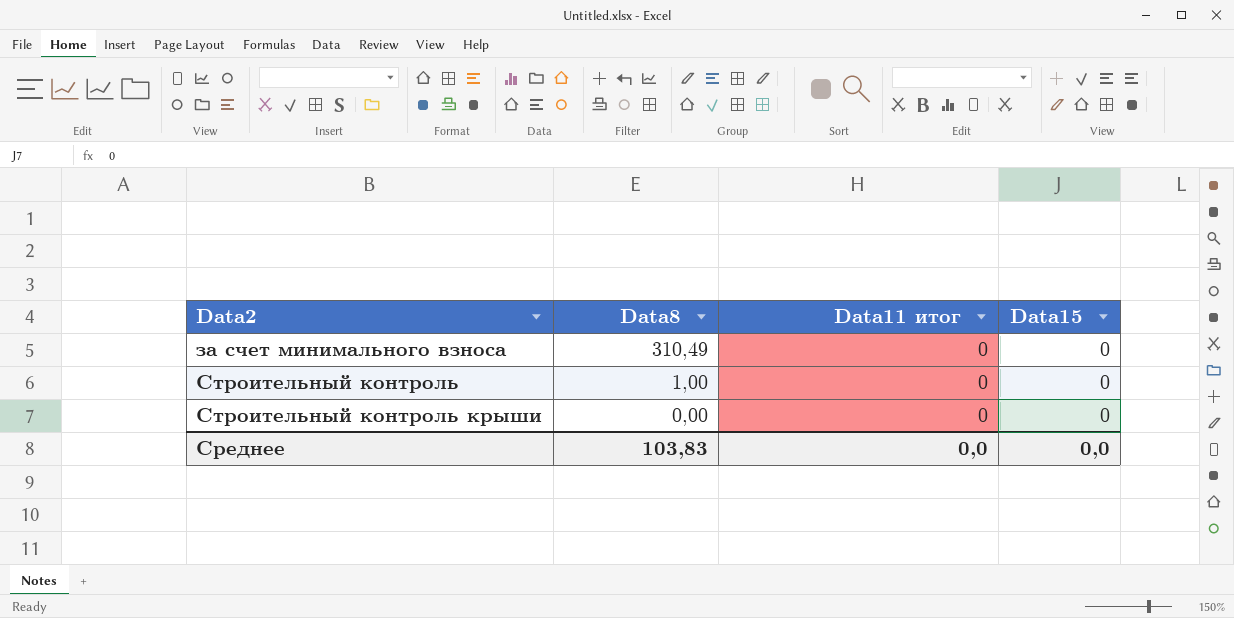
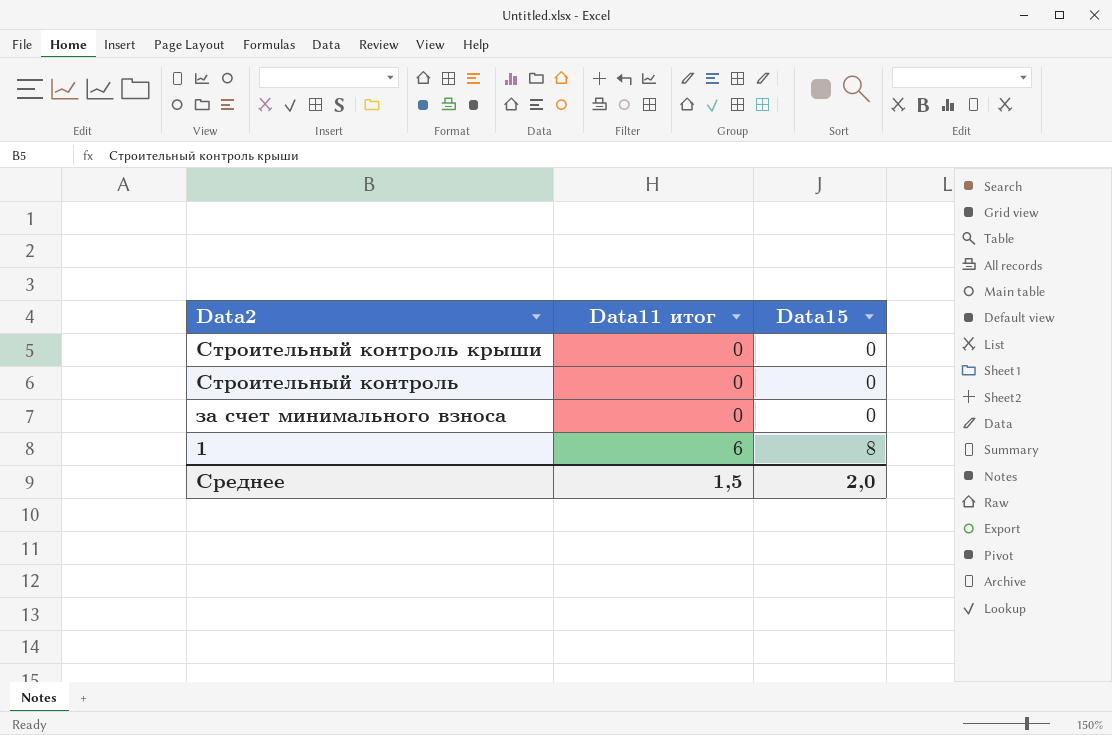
row order: Data2 ascending -> Data2 descending
column Data8 | position: 2 -> none
row 1: none -> 6 | 8
Среднее | Data11 итог: 0,0 -> 1,5
Среднее | Data15: 0,0 -> 2,0

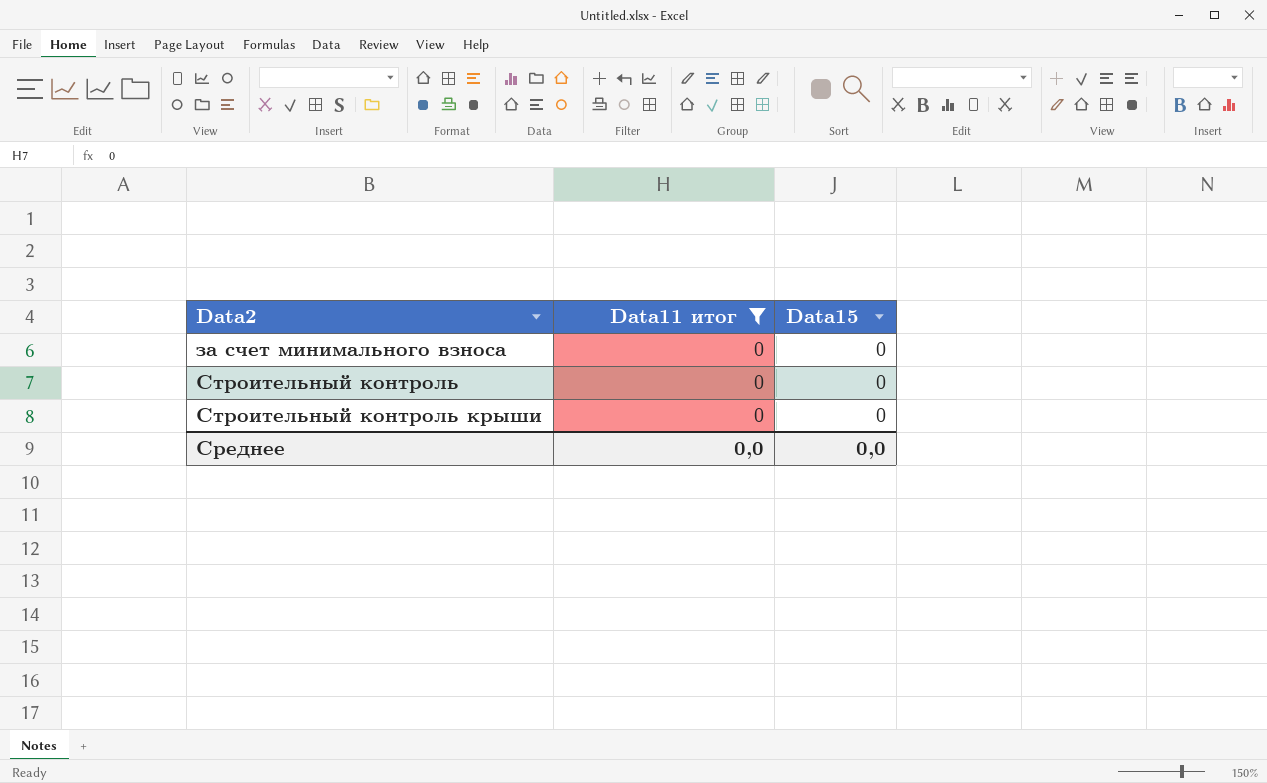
filter: none -> Data11 итог = 0
row order: Data2 descending -> Data2 ascending
Среднее | Data11 итог: 1,5 -> 0,0
Среднее | Data15: 2,0 -> 0,0

